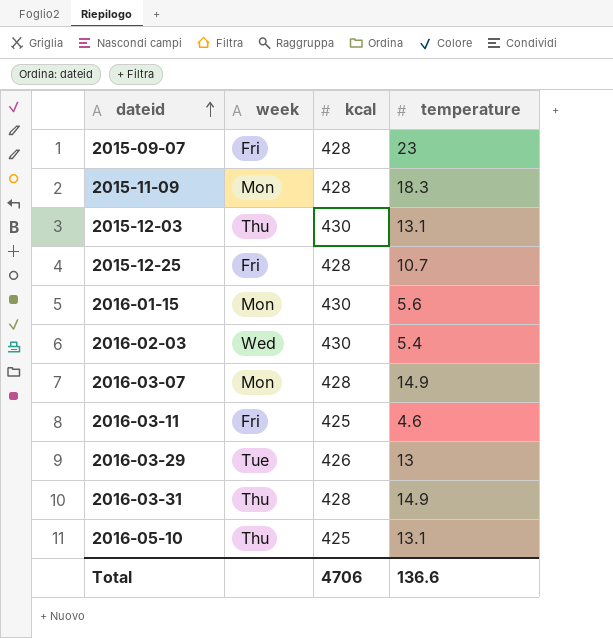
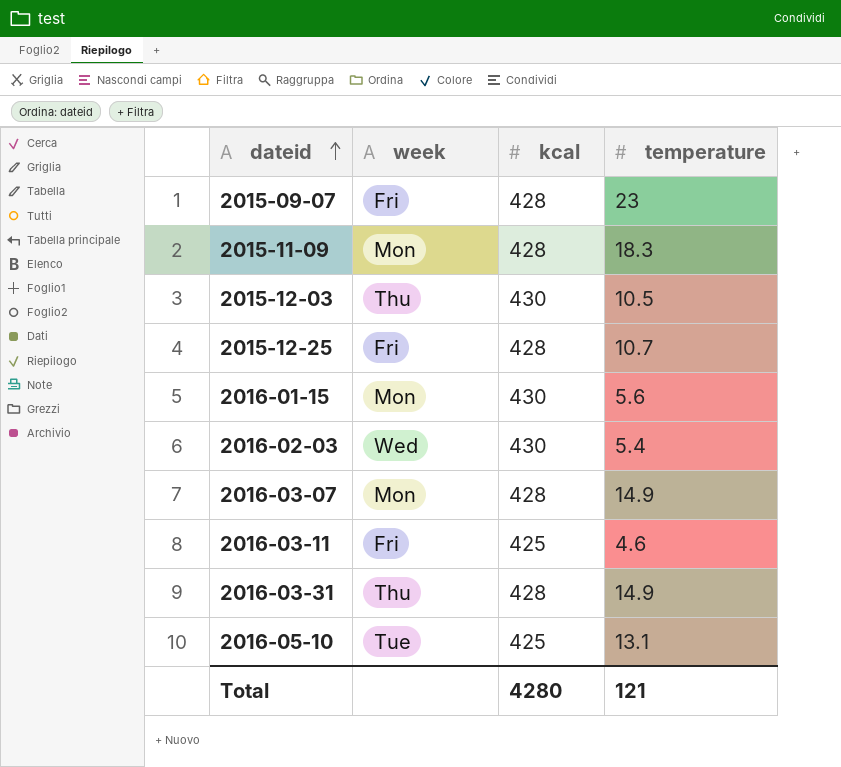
row 2016-03-29: Tue | 426 | 13 -> none
2015-12-03 | temperature: 13.1 -> 10.5
2016-05-10 | week: Thu -> Tue
Total | kcal: 4706 -> 4280
Total | temperature: 136.6 -> 121

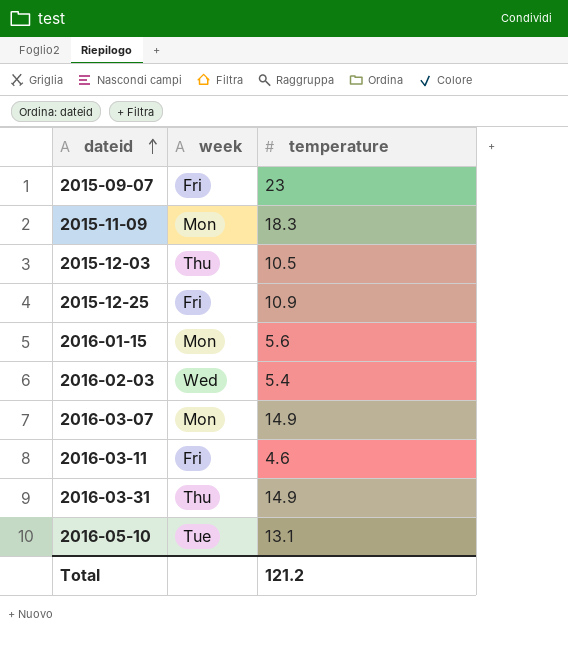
column kcal | position: 3 -> none
2015-12-25 | temperature: 10.7 -> 10.9
Total | temperature: 121 -> 121.2

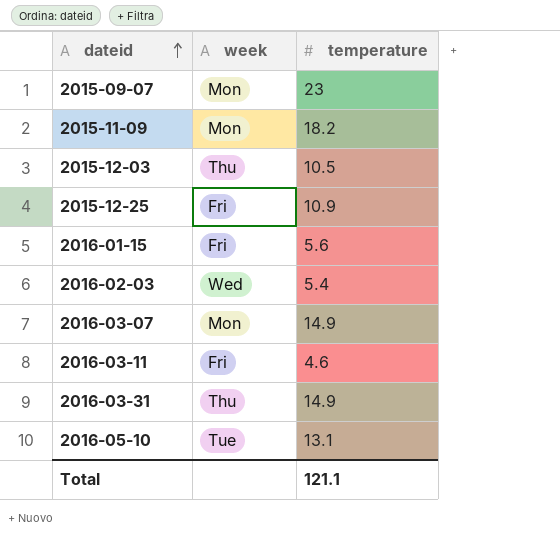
2015-09-07 | week: Fri -> Mon
2015-11-09 | temperature: 18.3 -> 18.2
2016-01-15 | week: Mon -> Fri
Total | temperature: 121.2 -> 121.1

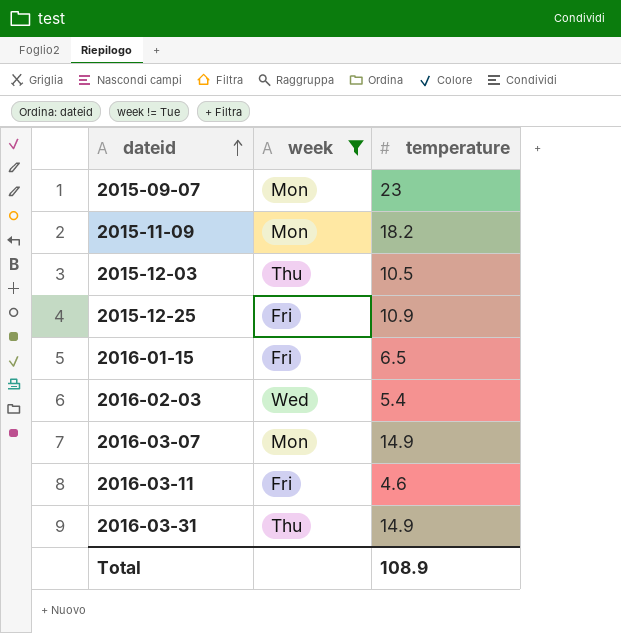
filter: none -> week != Tue
2016-01-15 | temperature: 5.6 -> 6.5
Total | temperature: 121.1 -> 108.9

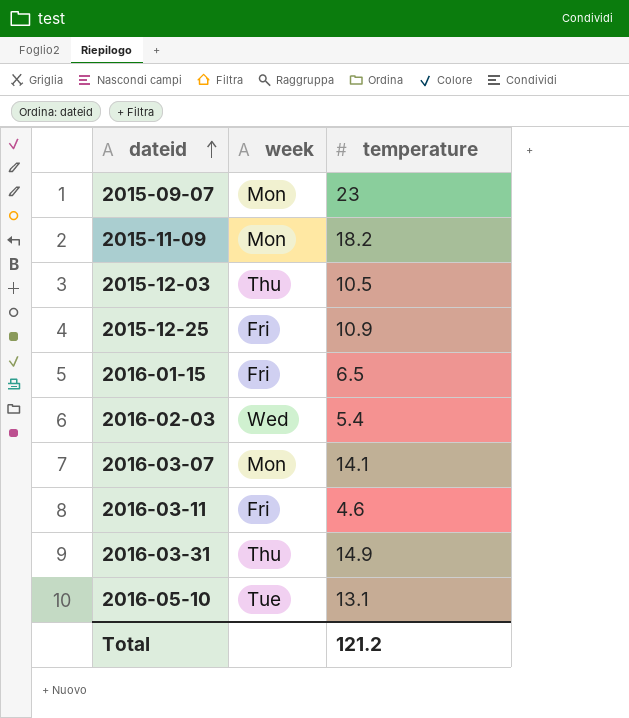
filter: week != Tue -> none
2016-03-07 | temperature: 14.9 -> 14.1
Total | temperature: 108.9 -> 121.2

